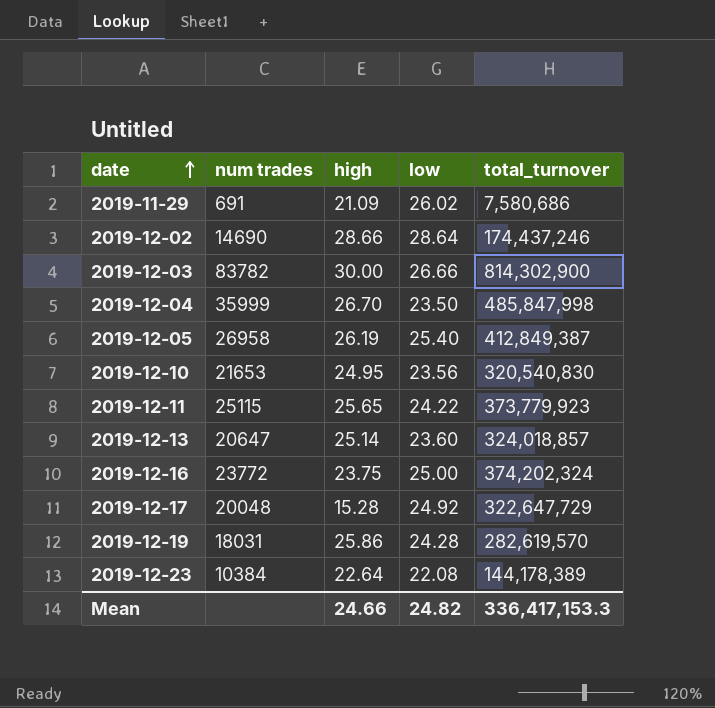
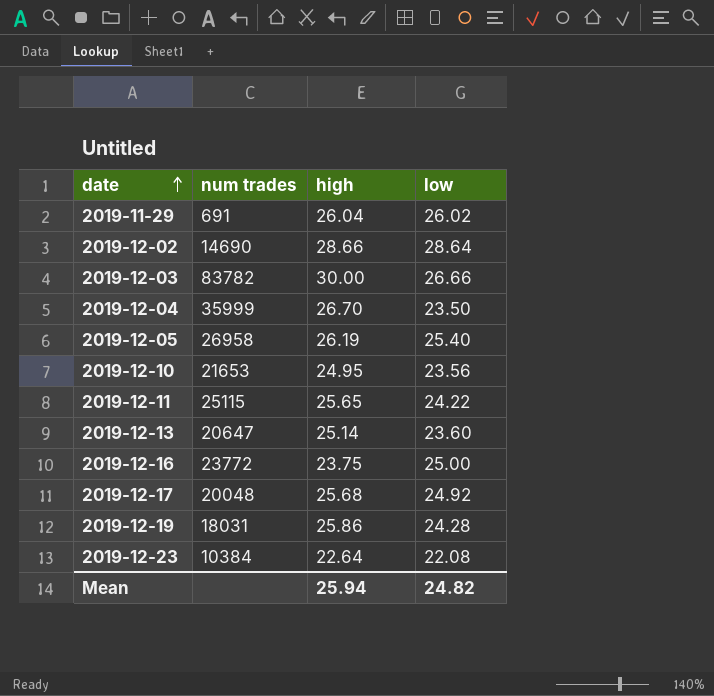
column total_turnover | position: 5 -> none
2019-11-29 | high: 21.09 -> 26.04
2019-12-17 | high: 15.28 -> 25.68
Mean | high: 24.66 -> 25.94

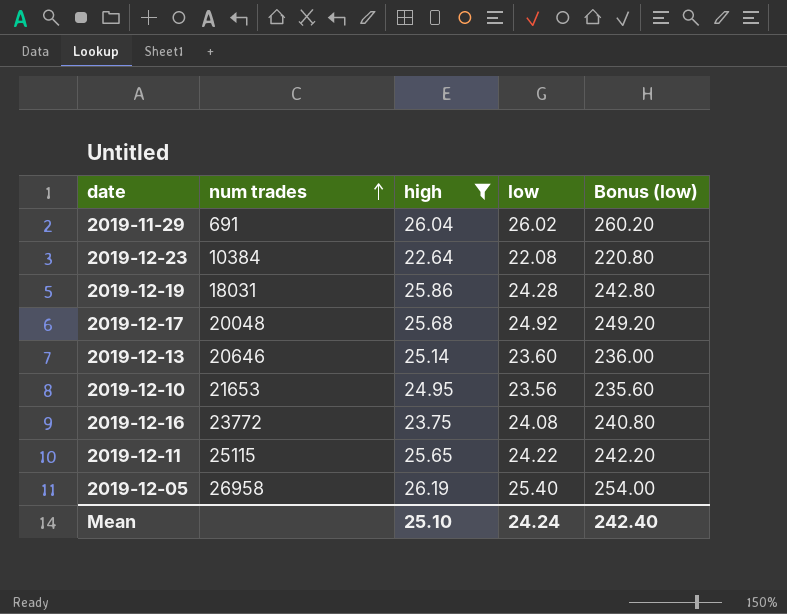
filter: none -> high <= 26.19
row order: date ascending -> num trades ascending
column Bonus (low) | formula: none -> [low] * 10
2019-12-13 | num trades: 20647 -> 20646
2019-12-16 | low: 25.00 -> 24.08
Mean | high: 25.94 -> 25.10
Mean | low: 24.82 -> 24.24

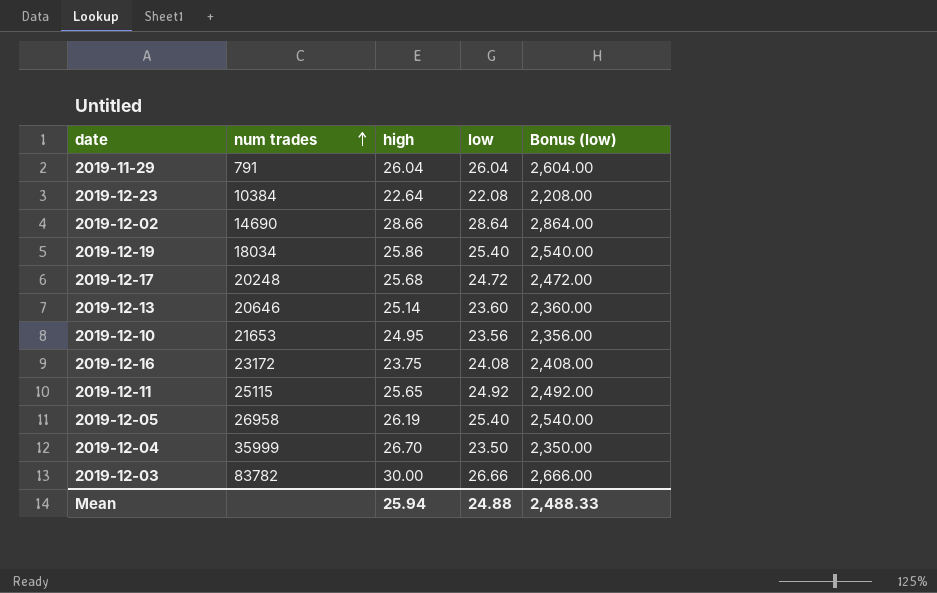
filter: high <= 26.19 -> none
column Bonus (low) | formula: [low] * 10 -> [low] * 100
2019-11-29 | num trades: 691 -> 791
2019-11-29 | low: 26.02 -> 26.04
2019-12-19 | num trades: 18031 -> 18034
2019-12-19 | low: 24.28 -> 25.40
2019-12-17 | num trades: 20048 -> 20248
2019-12-17 | low: 24.92 -> 24.72
2019-12-16 | num trades: 23772 -> 23172
2019-12-11 | low: 24.22 -> 24.92
Mean | high: 25.10 -> 25.94
Mean | low: 24.24 -> 24.88
Mean | Bonus (low): 242.40 -> 2,488.33

